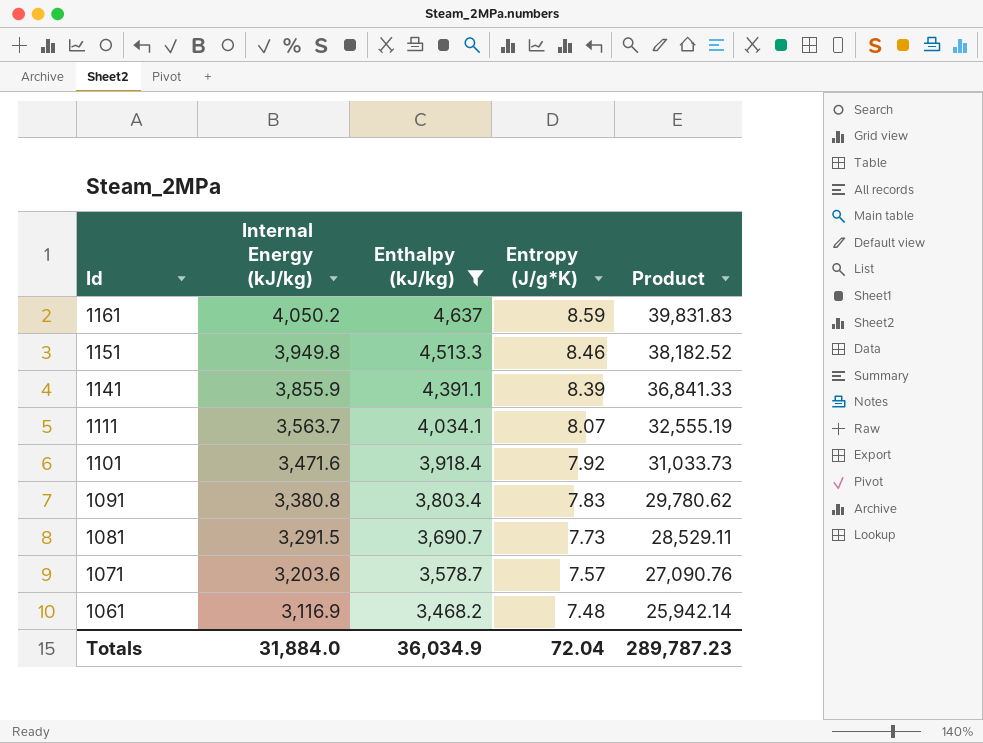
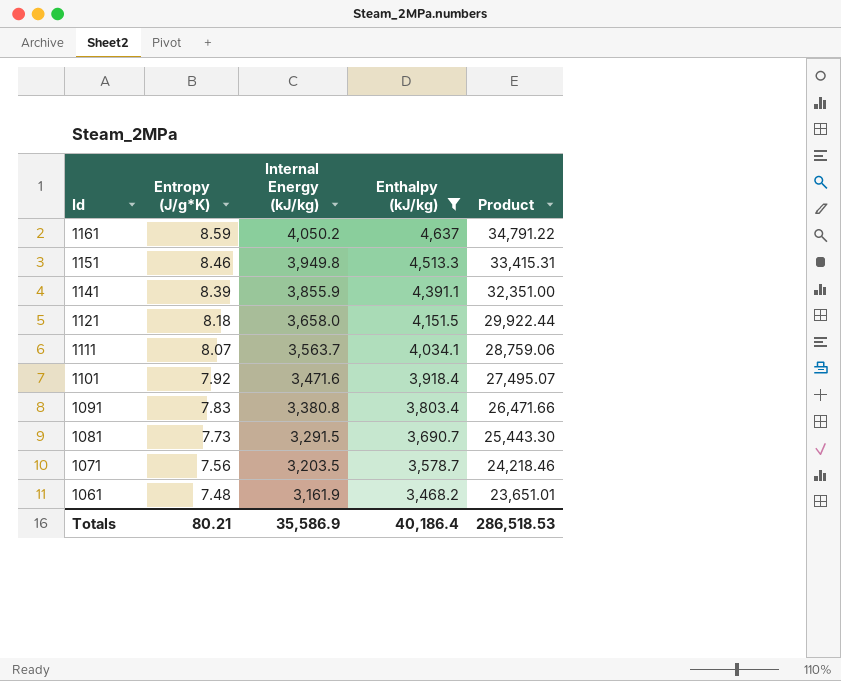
column Entropy (J/g*K) | position: 4 -> 2
column Product | formula: [Enthalpy (kJ/kg)] * [Entropy (J/g*K)] -> [Entropy (J/g*K)] * [Internal Energy (kJ/kg)]
row 1121: none -> 8.18 | 3,658.0 | 4,151.5 | 29,922.44
1071 | Entropy (J/g*K): 7.57 -> 7.56
1071 | Internal Energy (kJ/kg): 3,203.6 -> 3,203.5
1061 | Internal Energy (kJ/kg): 3,116.9 -> 3,161.9
Totals | Entropy (J/g*K): 72.04 -> 80.21
Totals | Internal Energy (kJ/kg): 31,884.0 -> 35,586.9
Totals | Enthalpy (kJ/kg): 36,034.9 -> 40,186.4
Totals | Product: 289,787.23 -> 286,518.53

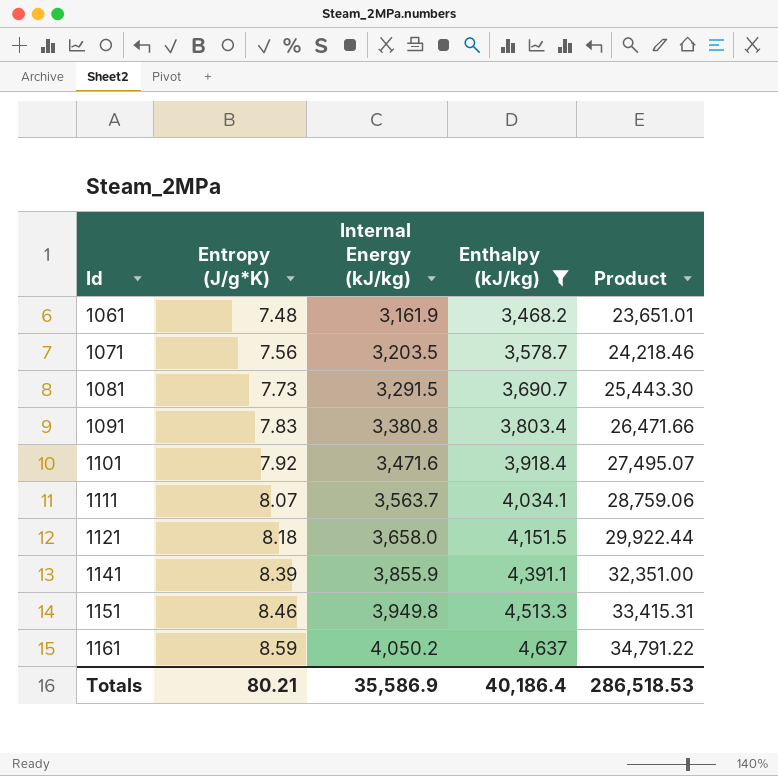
row order: Id descending -> Id ascending

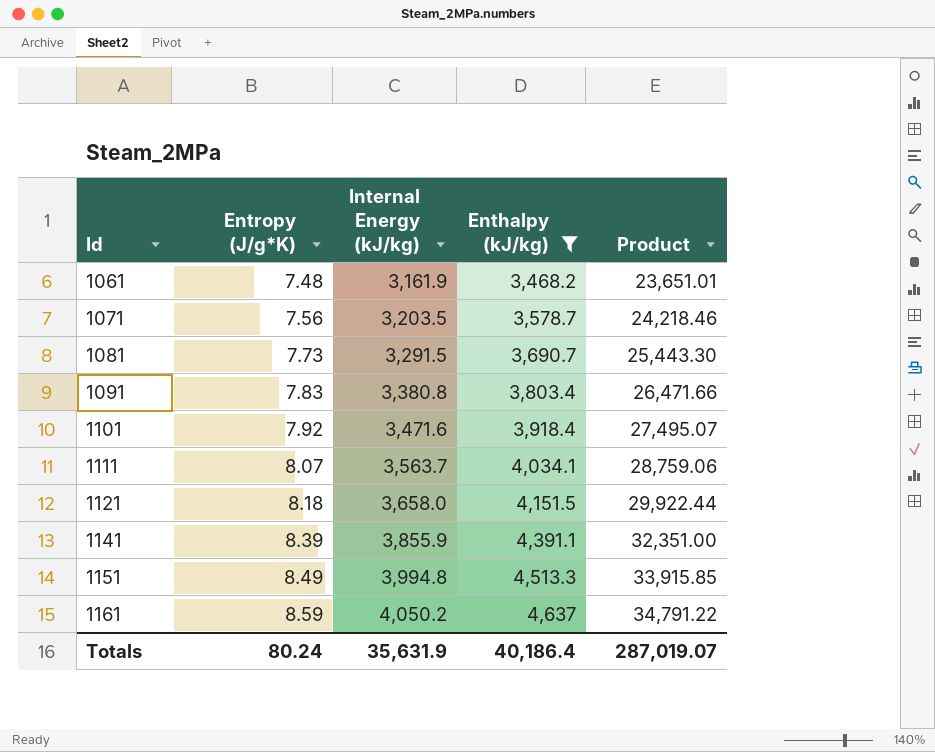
1151 | Entropy (J/g*K): 8.46 -> 8.49
1151 | Internal Energy (kJ/kg): 3,949.8 -> 3,994.8
1151 | Product: 33,415.31 -> 33,915.85
Totals | Entropy (J/g*K): 80.21 -> 80.24
Totals | Internal Energy (kJ/kg): 35,586.9 -> 35,631.9
Totals | Product: 286,518.53 -> 287,019.07

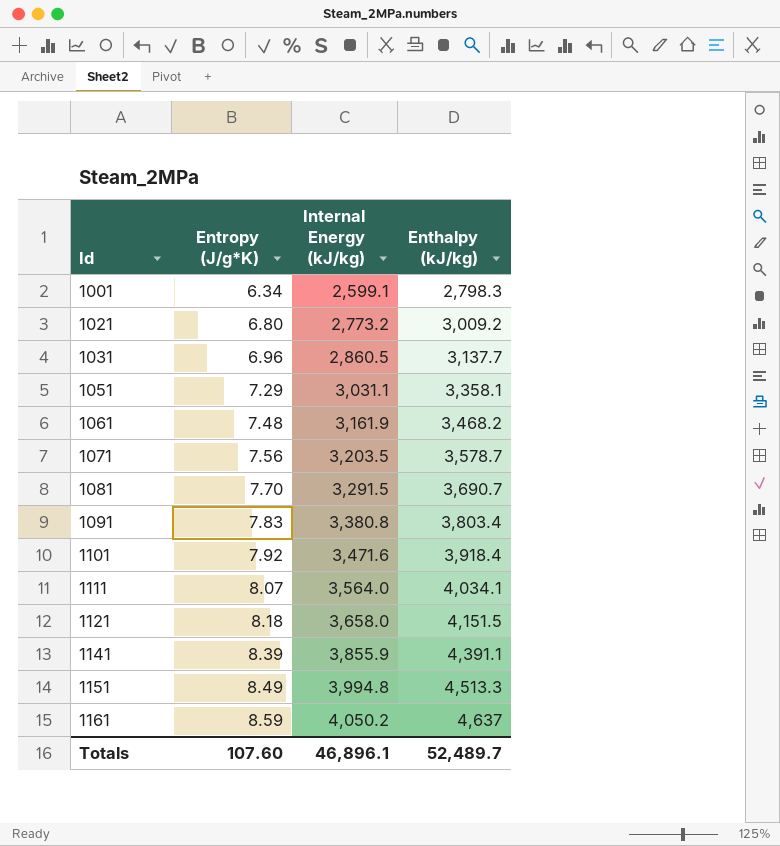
filter: Enthalpy (kJ/kg) >= 3,468.2 -> none
column Product | formula: [Entropy (J/g*K)] * [Internal Energy (kJ/kg)] -> none
1081 | Entropy (J/g*K): 7.73 -> 7.70
1111 | Internal Energy (kJ/kg): 3,563.7 -> 3,564.0
Totals | Entropy (J/g*K): 80.24 -> 107.60
Totals | Internal Energy (kJ/kg): 35,631.9 -> 46,896.1
Totals | Enthalpy (kJ/kg): 40,186.4 -> 52,489.7

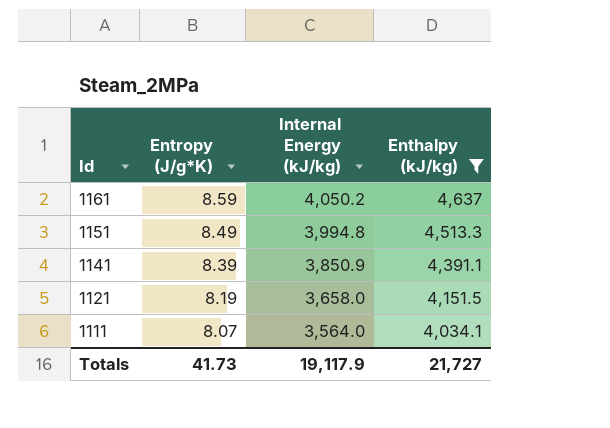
filter: none -> Enthalpy (kJ/kg) >= 4,034.1
row order: Id ascending -> Id descending
1141 | Internal Energy (kJ/kg): 3,855.9 -> 3,850.9
1121 | Entropy (J/g*K): 8.18 -> 8.19
Totals | Entropy (J/g*K): 107.60 -> 41.73
Totals | Internal Energy (kJ/kg): 46,896.1 -> 19,117.9
Totals | Enthalpy (kJ/kg): 52,489.7 -> 21,727

